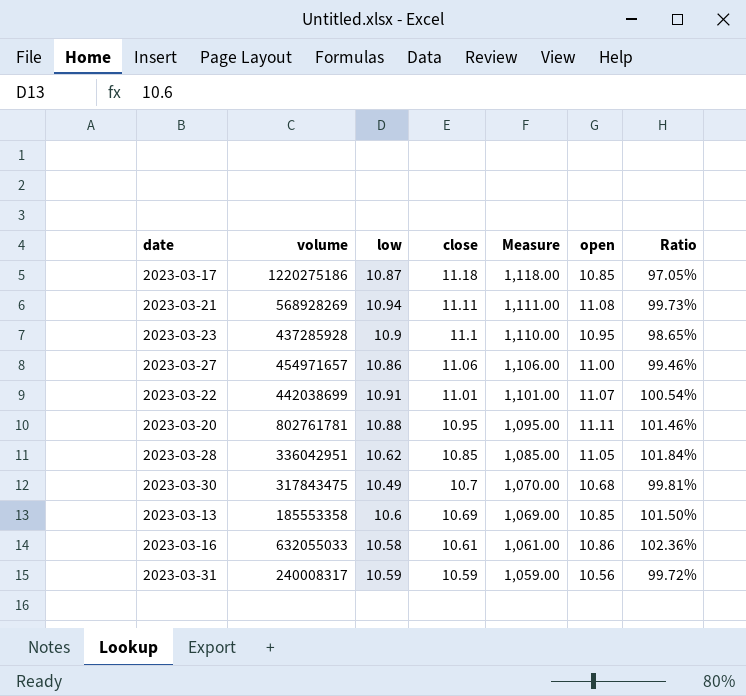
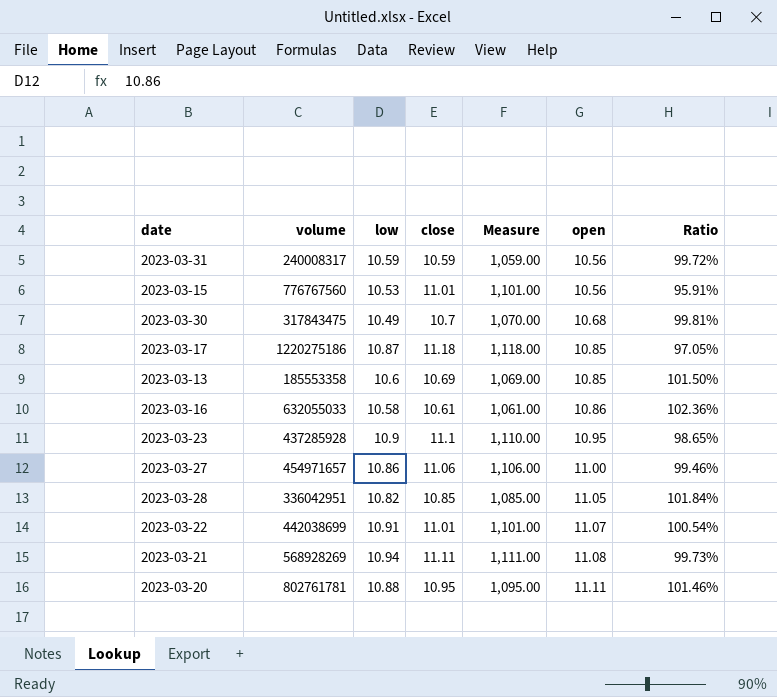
row order: close descending -> open ascending
row 2023-03-15: none -> 776767560 | 10.53 | 11.01 | 1,101.00 | 10.56 | 95.91%
2023-03-28 | low: 10.62 -> 10.82

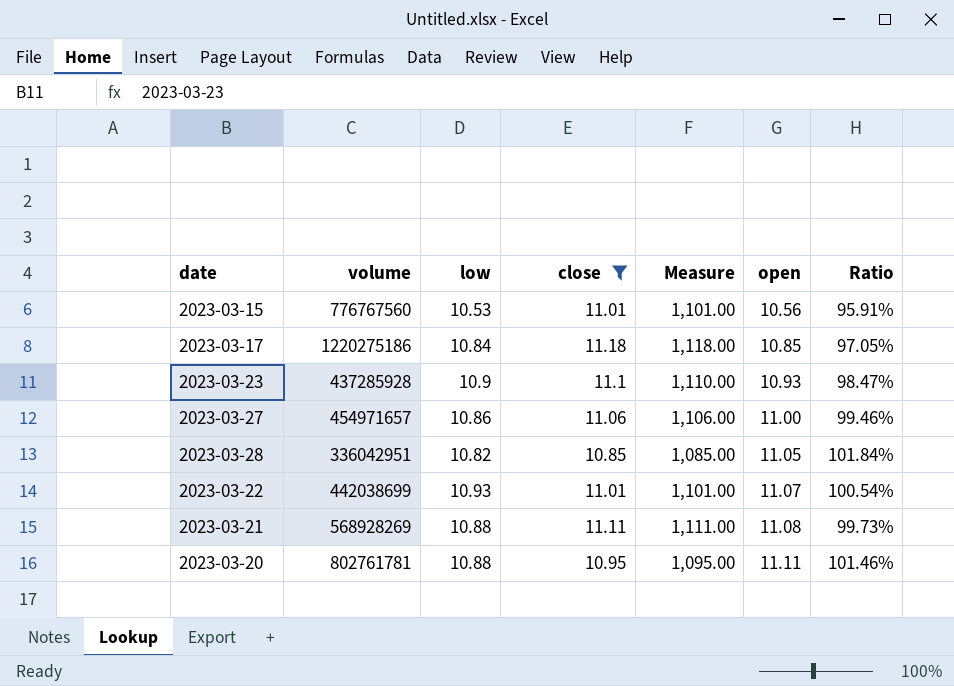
filter: none -> close >= 10.85
2023-03-17 | low: 10.87 -> 10.84
2023-03-23 | open: 10.95 -> 10.93
2023-03-23 | Ratio: 98.65% -> 98.47%
2023-03-22 | low: 10.91 -> 10.93
2023-03-21 | low: 10.94 -> 10.88

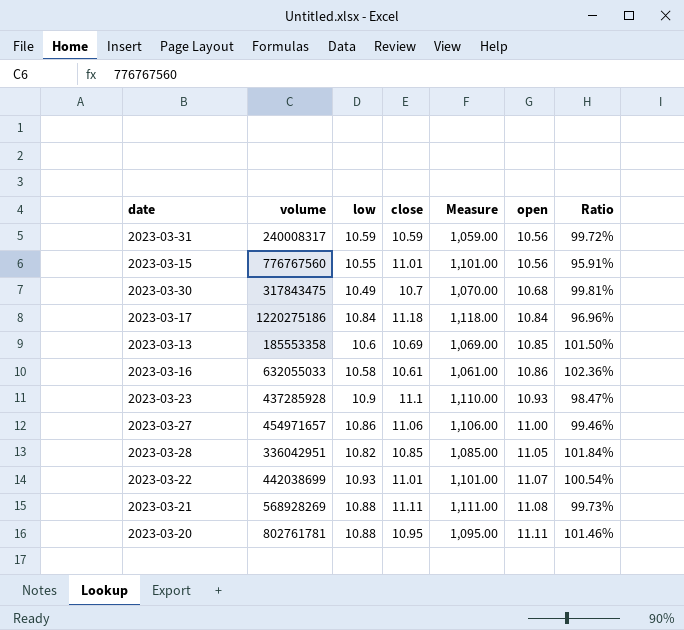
filter: close >= 10.85 -> none
2023-03-15 | low: 10.53 -> 10.55
2023-03-17 | open: 10.85 -> 10.84
2023-03-17 | Ratio: 97.05% -> 96.96%

